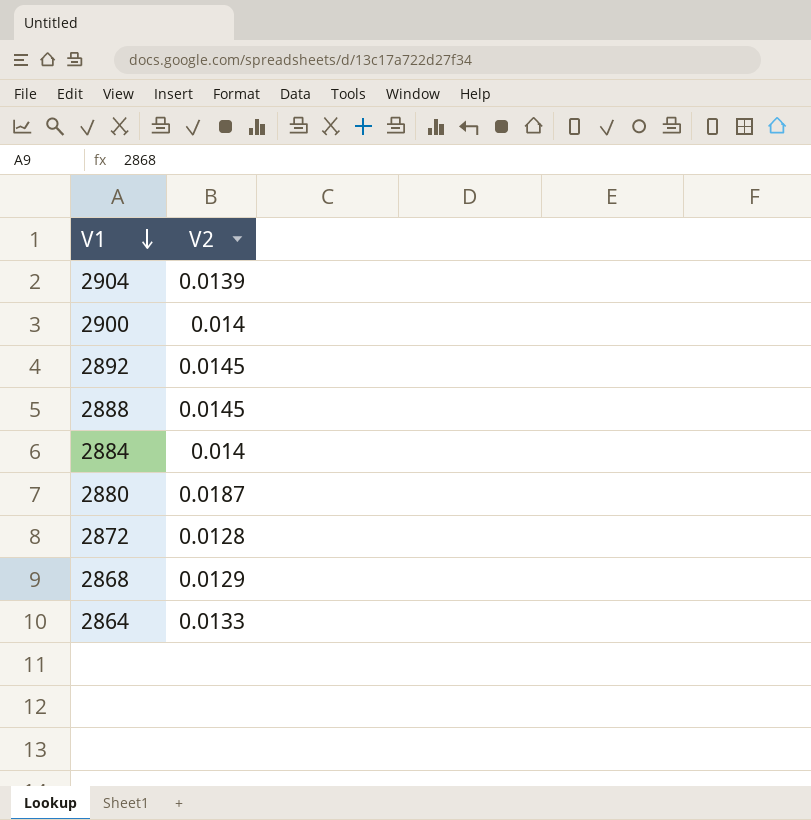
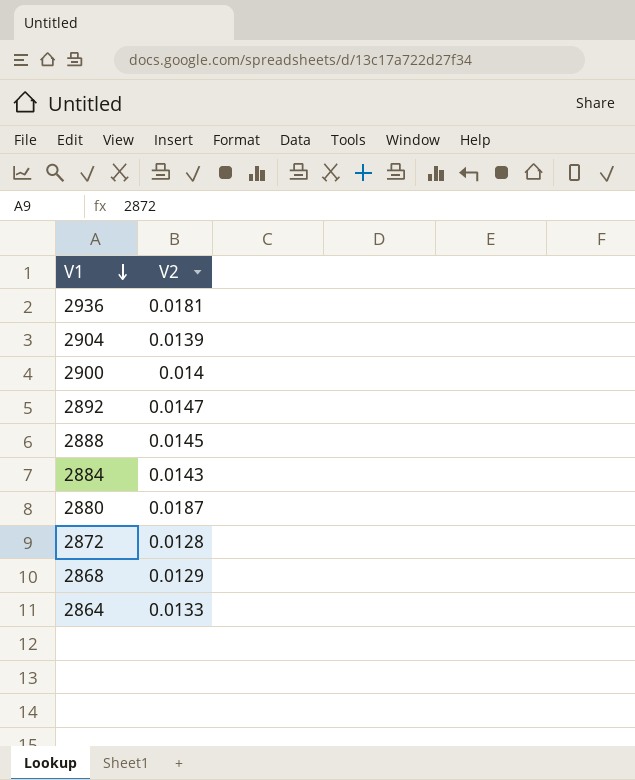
row 2936: none -> 0.0181
2892 | V2: 0.0145 -> 0.0147
2884 | V2: 0.014 -> 0.0143

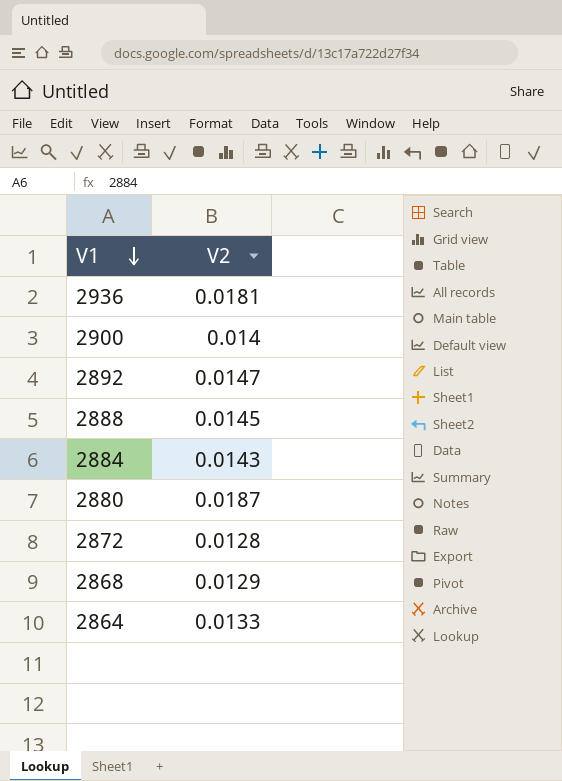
row 2904: 0.0139 -> none

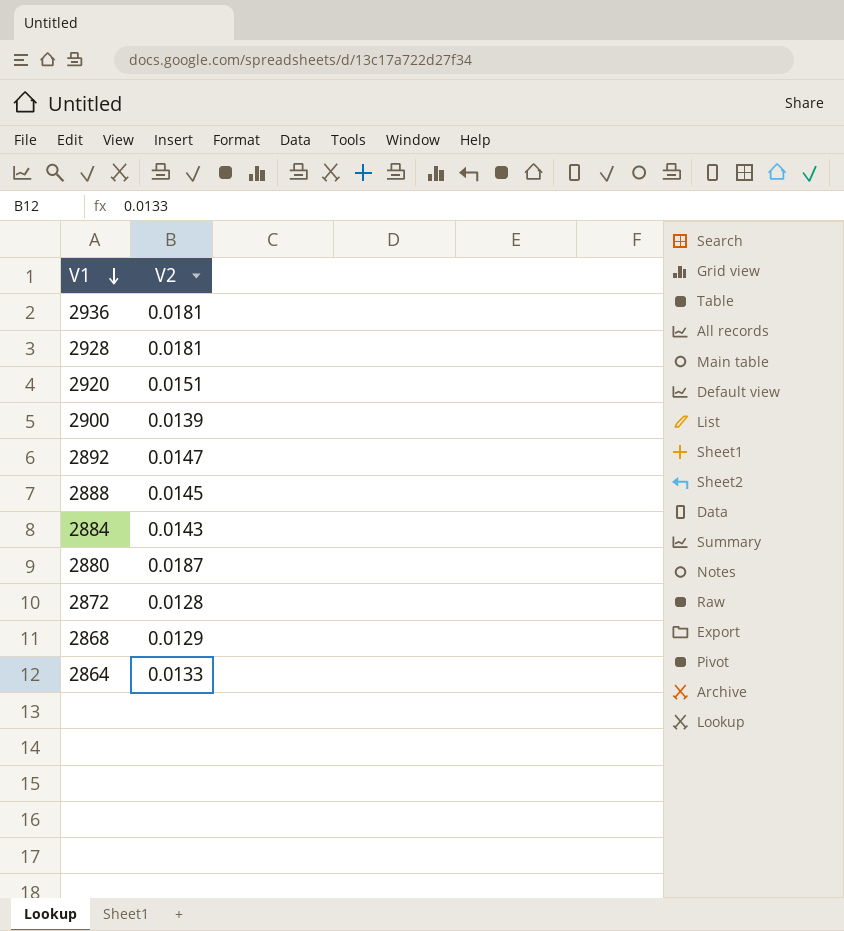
row 2928: none -> 0.0181
row 2920: none -> 0.0151
2900 | V2: 0.014 -> 0.0139

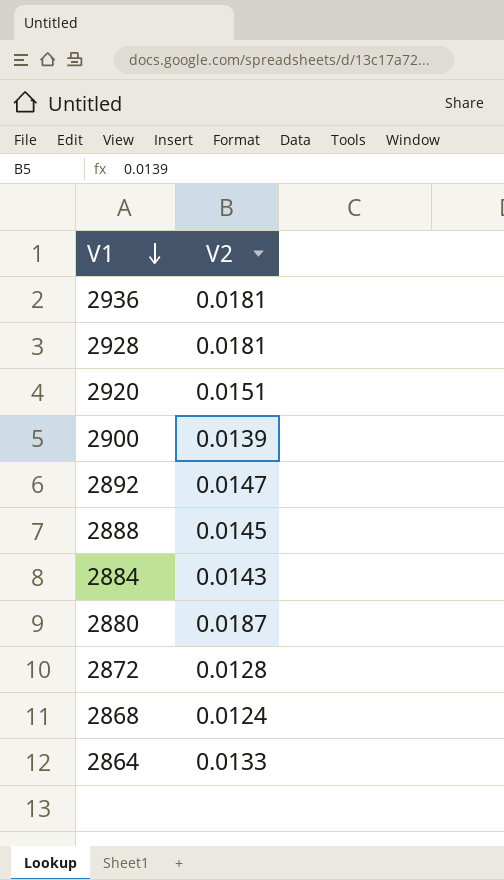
2868 | V2: 0.0129 -> 0.0124

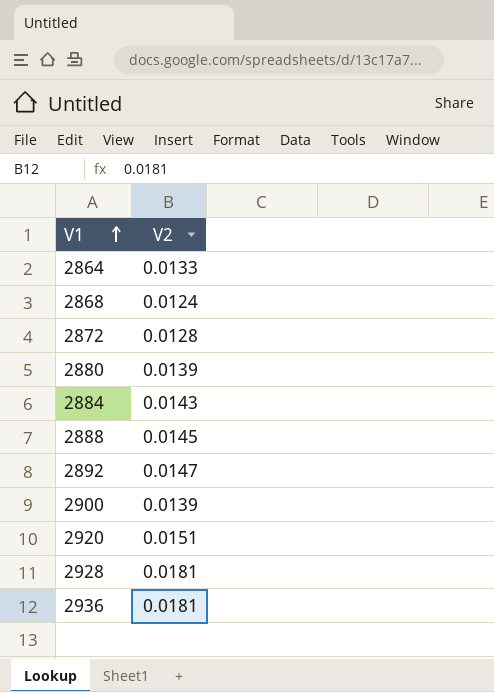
row order: V1 descending -> V1 ascending
2880 | V2: 0.0187 -> 0.0139

